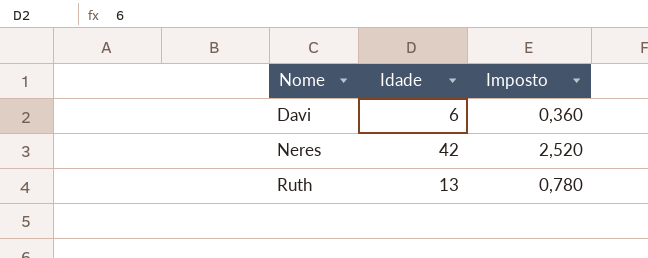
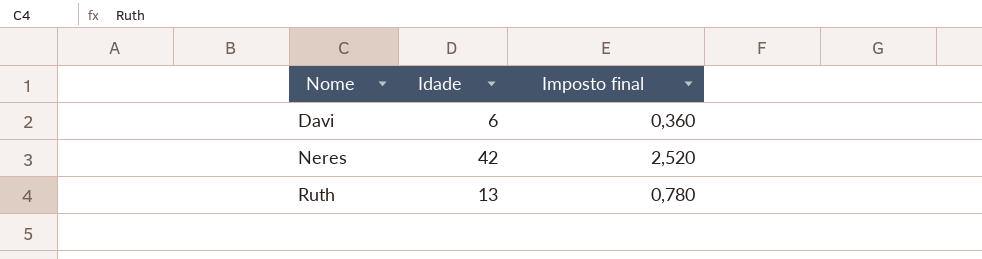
column name: Imposto -> Imposto final

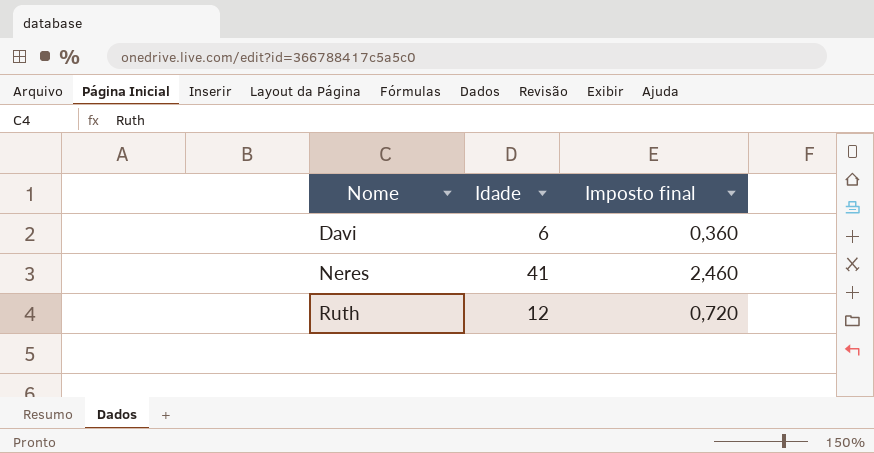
Neres | Idade: 42 -> 41
Neres | Imposto final: 2,520 -> 2,460
Ruth | Idade: 13 -> 12
Ruth | Imposto final: 0,780 -> 0,720

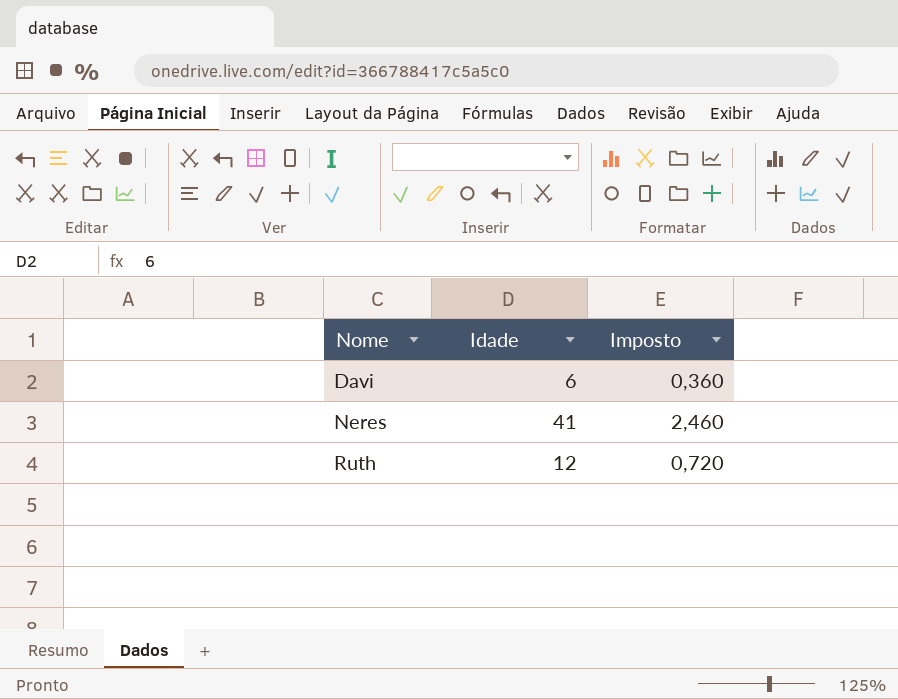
column name: Imposto final -> Imposto

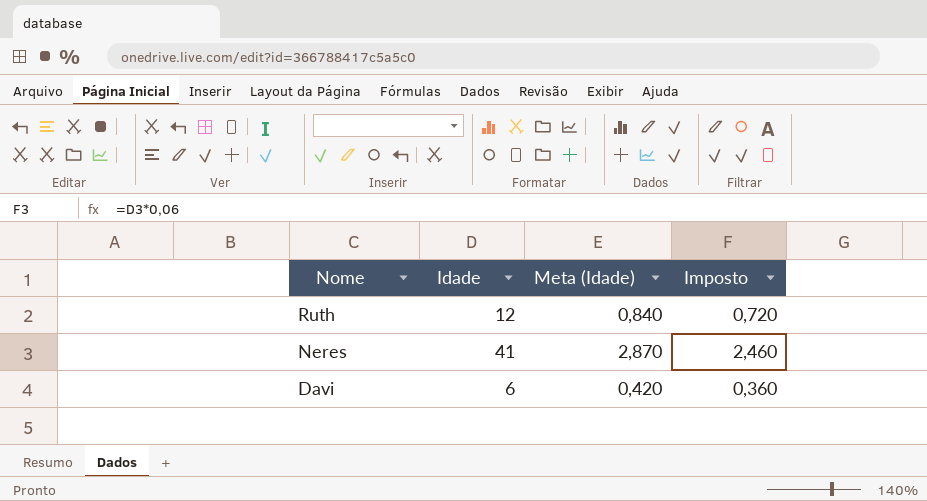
row order: Nome ascending -> Nome descending
column Meta (Idade) | formula: none -> [Idade] * 0,07

